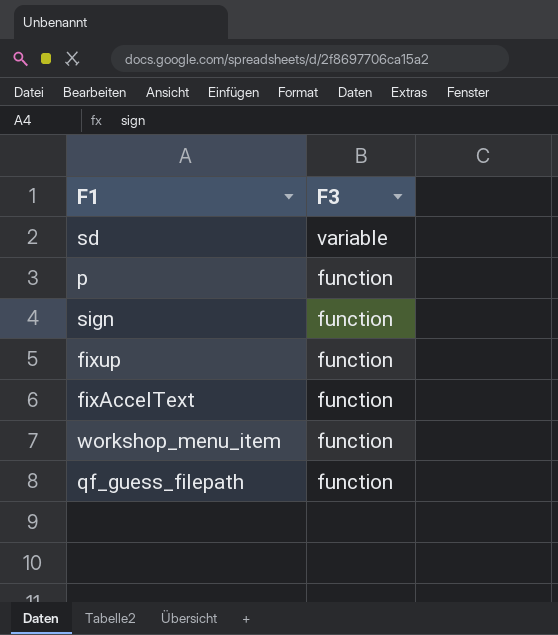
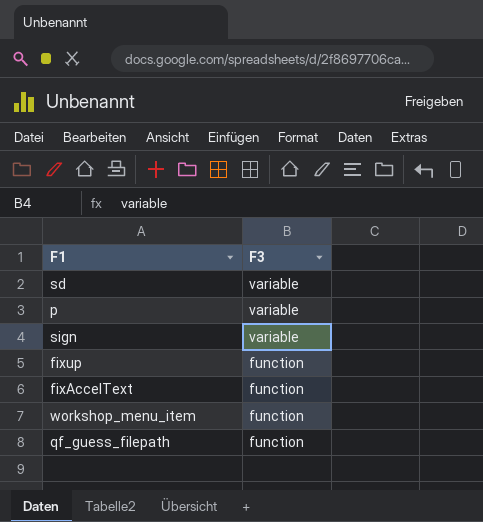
p | F3: function -> variable
sign | F3: function -> variable

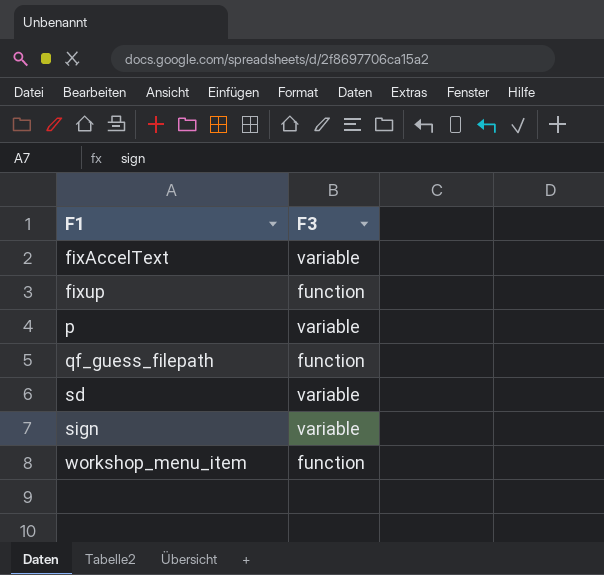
row order: F3 descending -> F1 ascending
fixAccelText | F3: function -> variable

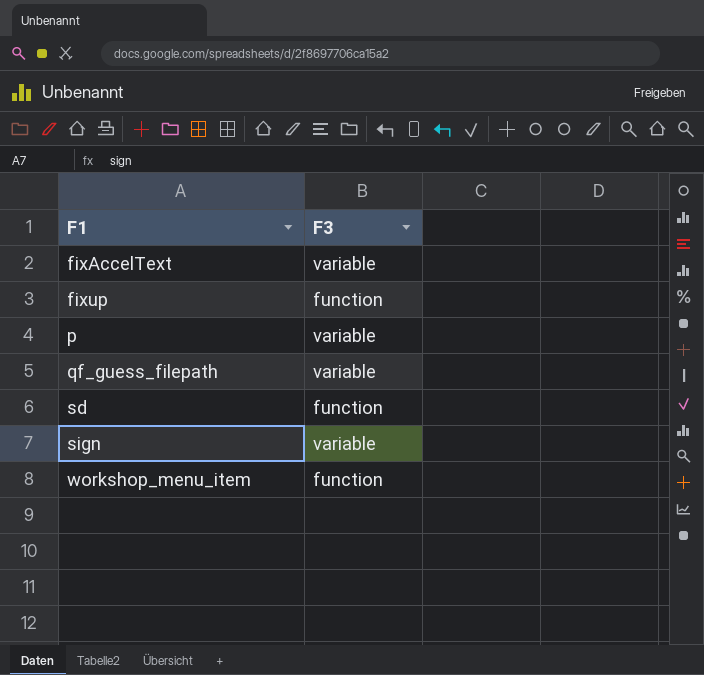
qf_guess_filepath | F3: function -> variable
sd | F3: variable -> function

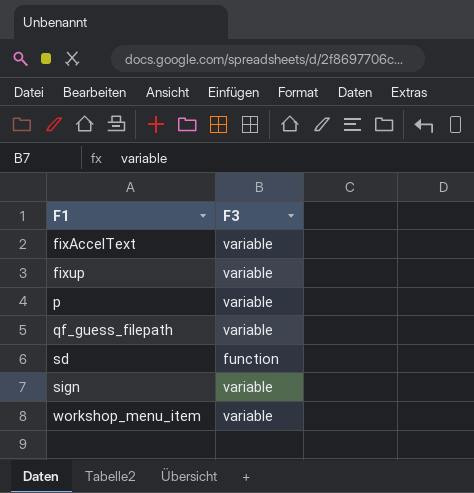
fixup | F3: function -> variable
workshop_menu_item | F3: function -> variable

